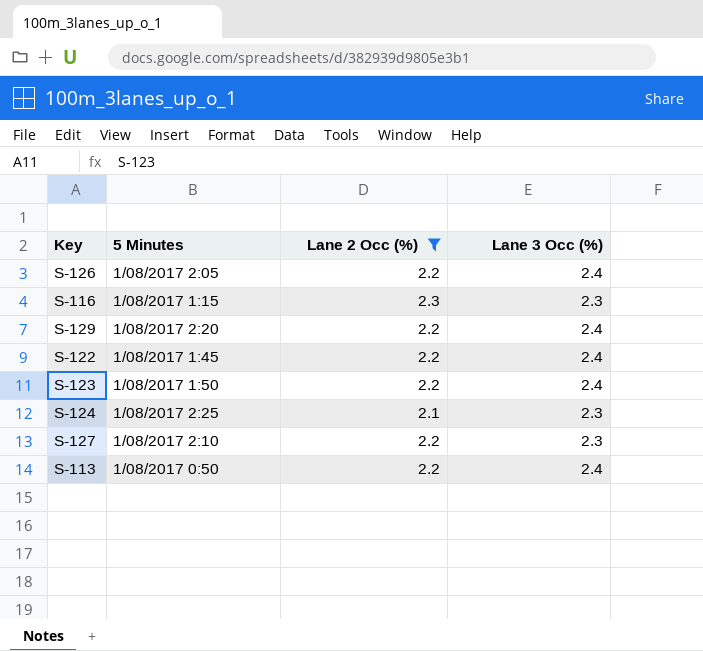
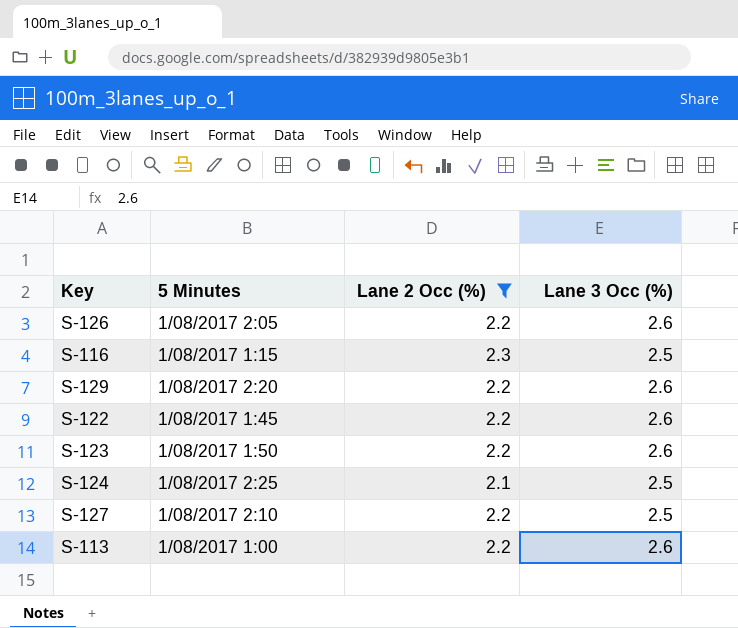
S-126 | Lane 3 Occ (%): 2.4 -> 2.6
S-116 | Lane 3 Occ (%): 2.3 -> 2.5
S-129 | Lane 3 Occ (%): 2.4 -> 2.6
S-122 | Lane 3 Occ (%): 2.4 -> 2.6
S-123 | Lane 3 Occ (%): 2.4 -> 2.6
S-124 | Lane 3 Occ (%): 2.3 -> 2.5
S-127 | Lane 3 Occ (%): 2.3 -> 2.5
S-113 | 5 Minutes: 1/08/2017 0:50 -> 1/08/2017 1:00
S-113 | Lane 3 Occ (%): 2.4 -> 2.6

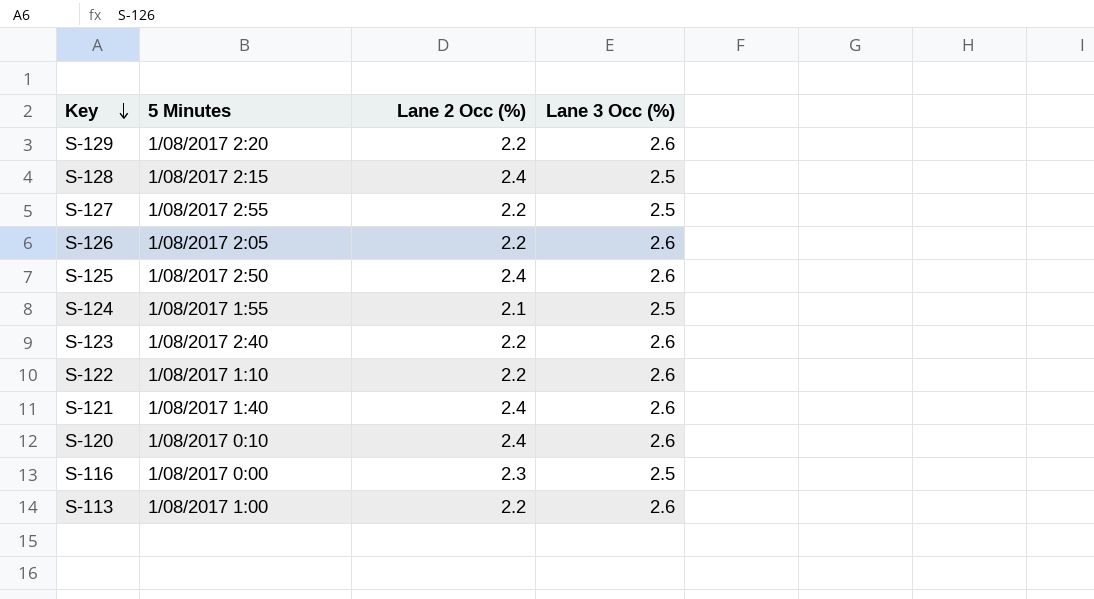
filter: Lane 2 Occ (%) != 2.4 -> none
row order: none -> Key descending
S-127 | 5 Minutes: 1/08/2017 2:10 -> 1/08/2017 2:55
S-124 | 5 Minutes: 1/08/2017 2:25 -> 1/08/2017 1:55
S-123 | 5 Minutes: 1/08/2017 1:50 -> 1/08/2017 2:40
S-122 | 5 Minutes: 1/08/2017 1:45 -> 1/08/2017 1:10
S-116 | 5 Minutes: 1/08/2017 1:15 -> 1/08/2017 0:00

